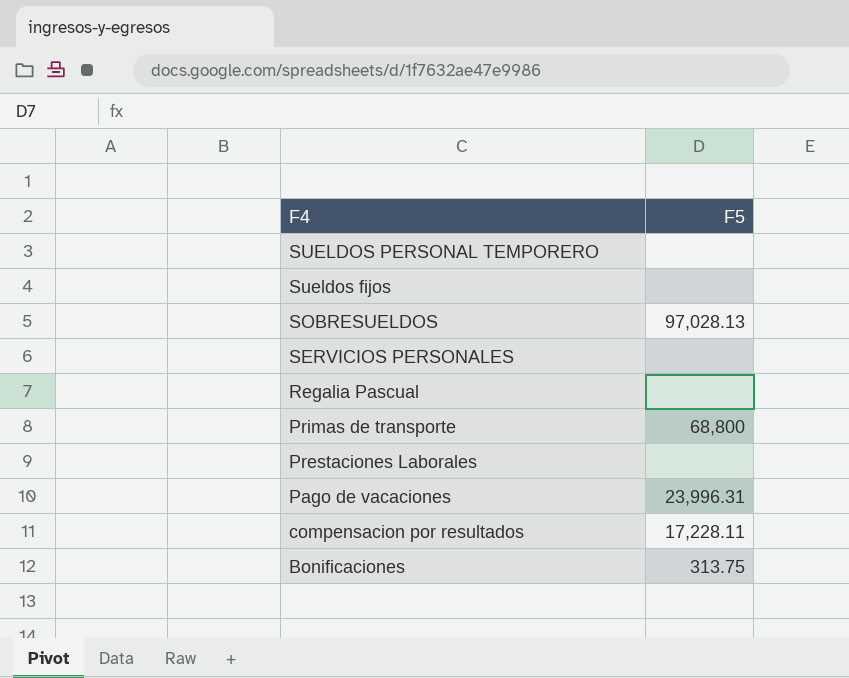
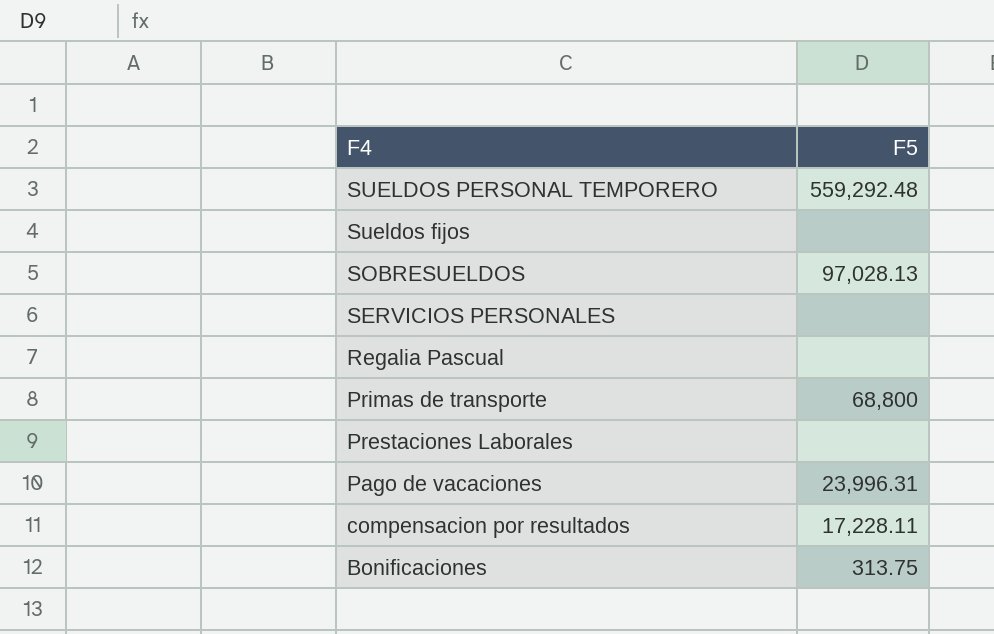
SUELDOS PERSONAL TEMPORERO | F5: none -> 559,292.48

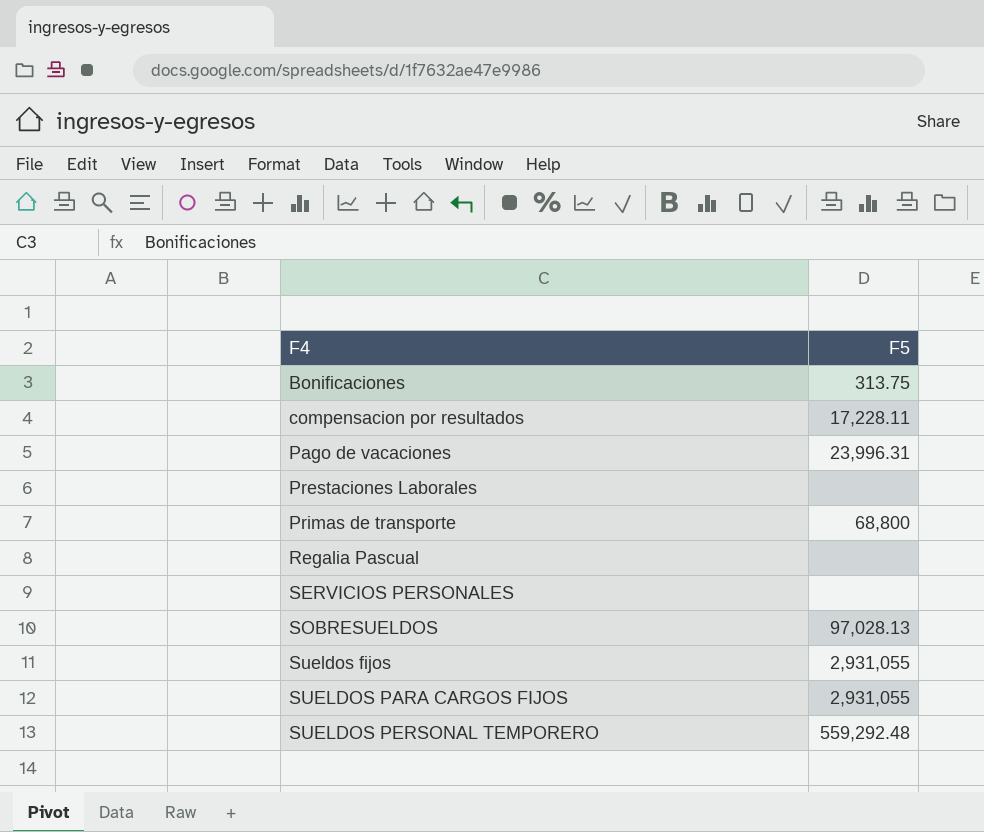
row order: F4 descending -> F4 ascending
Sueldos fijos | F5: none -> 2,931,055
row SUELDOS PARA CARGOS FIJOS: none -> 2,931,055

